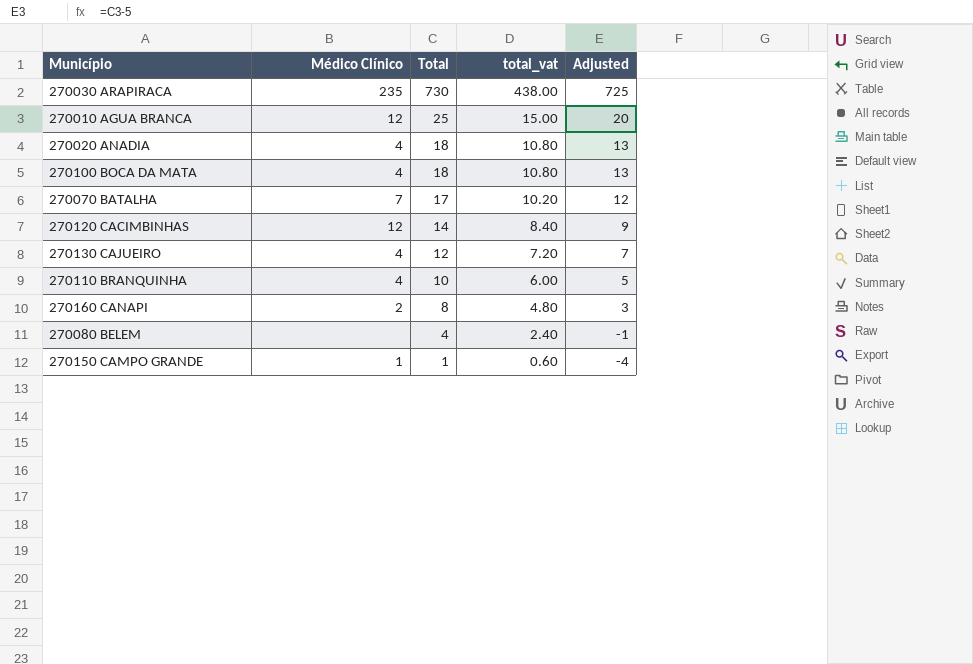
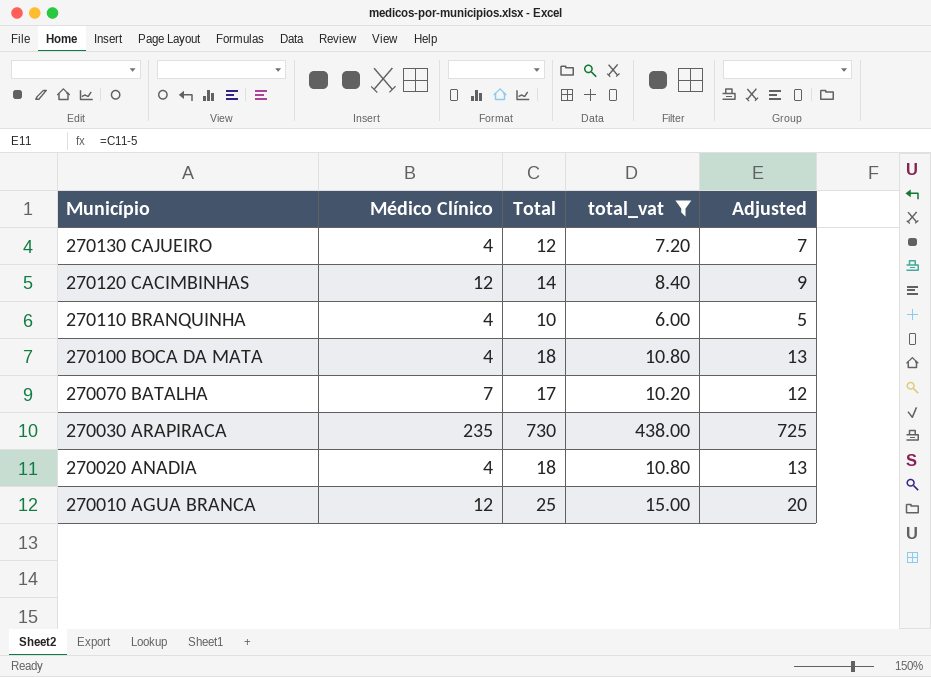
filter: none -> total_vat >= 6.00
row order: Total descending -> Município descending

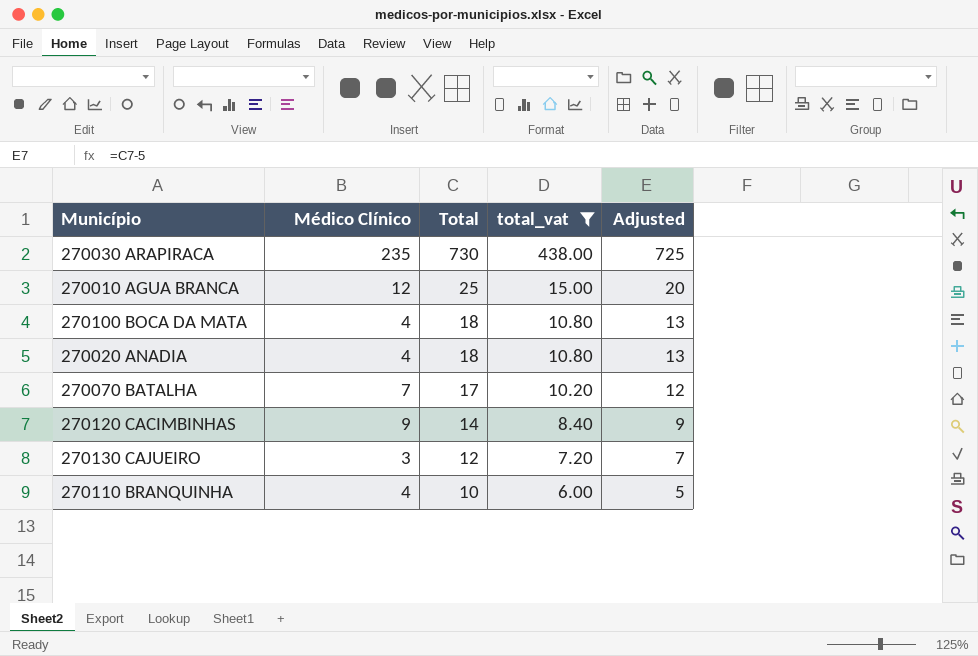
row order: Município descending -> Total descending
270120 CACIMBINHAS | Médico Clínico: 12 -> 9
270130 CAJUEIRO | Médico Clínico: 4 -> 3

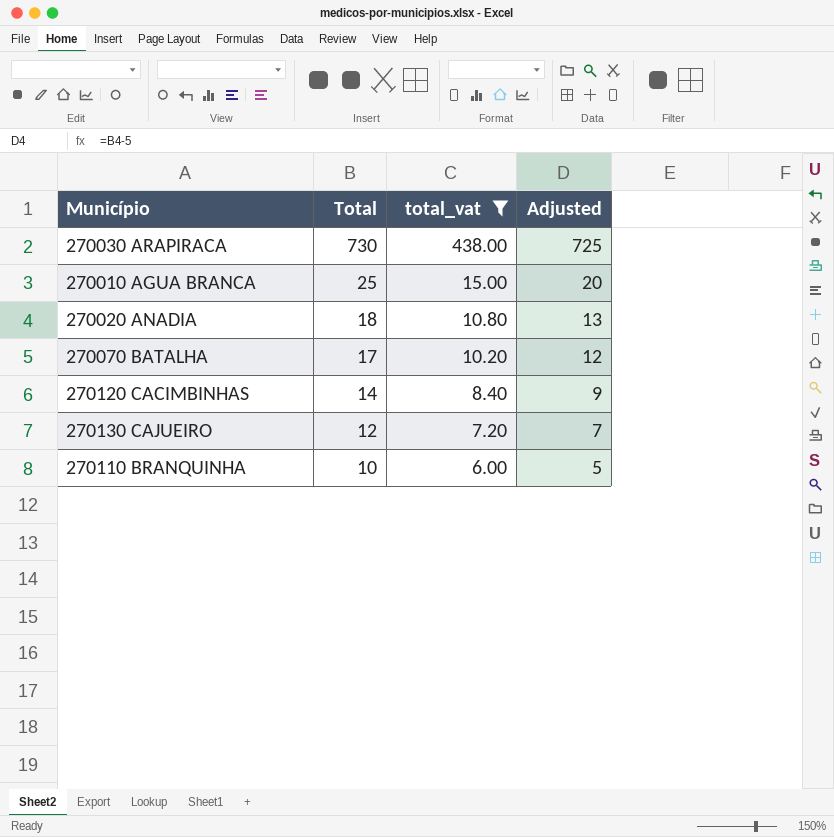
column Médico Clínico | position: 2 -> none
row 270100 BOCA DA MATA: 4 | 18 | 10.80 | 13 -> none

